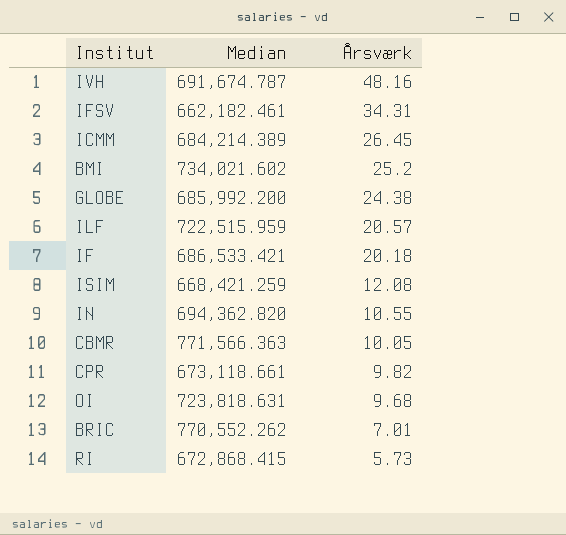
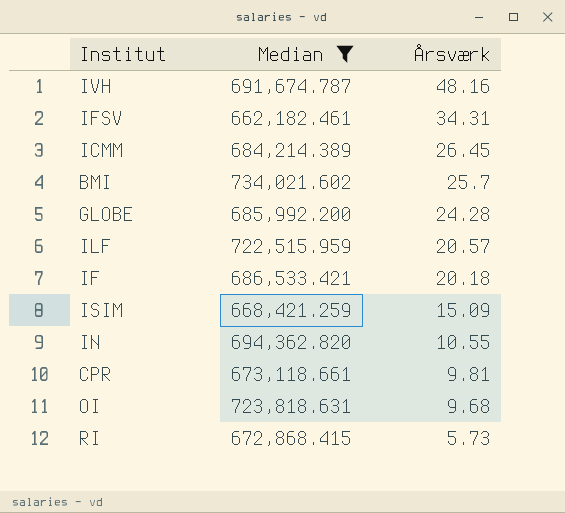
filter: none -> Median <= 734,021.602
BMI | Årsværk: 25.2 -> 25.7
GLOBE | Årsværk: 24.38 -> 24.28
ISIM | Årsværk: 12.08 -> 15.09
CPR | Årsværk: 9.82 -> 9.81

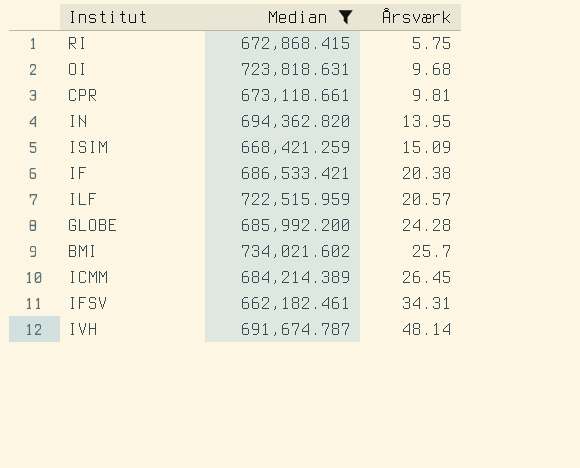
row order: Årsværk descending -> Årsværk ascending
RI | Årsværk: 5.73 -> 5.75
IN | Årsværk: 10.55 -> 13.95
IF | Årsværk: 20.18 -> 20.38
IVH | Årsværk: 48.16 -> 48.14

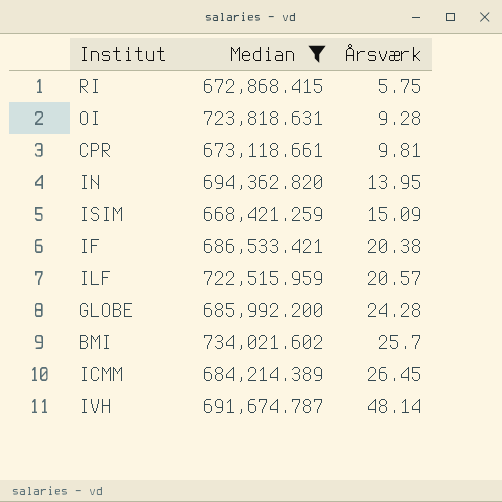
row IFSV: 662,182.461 | 34.31 -> none
OI | Årsværk: 9.68 -> 9.28

